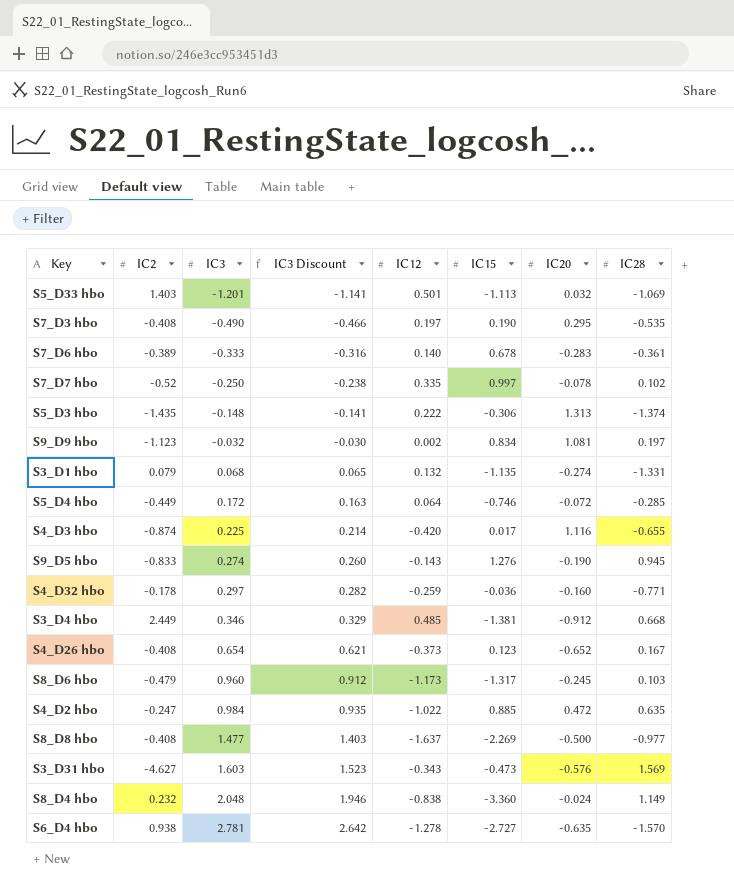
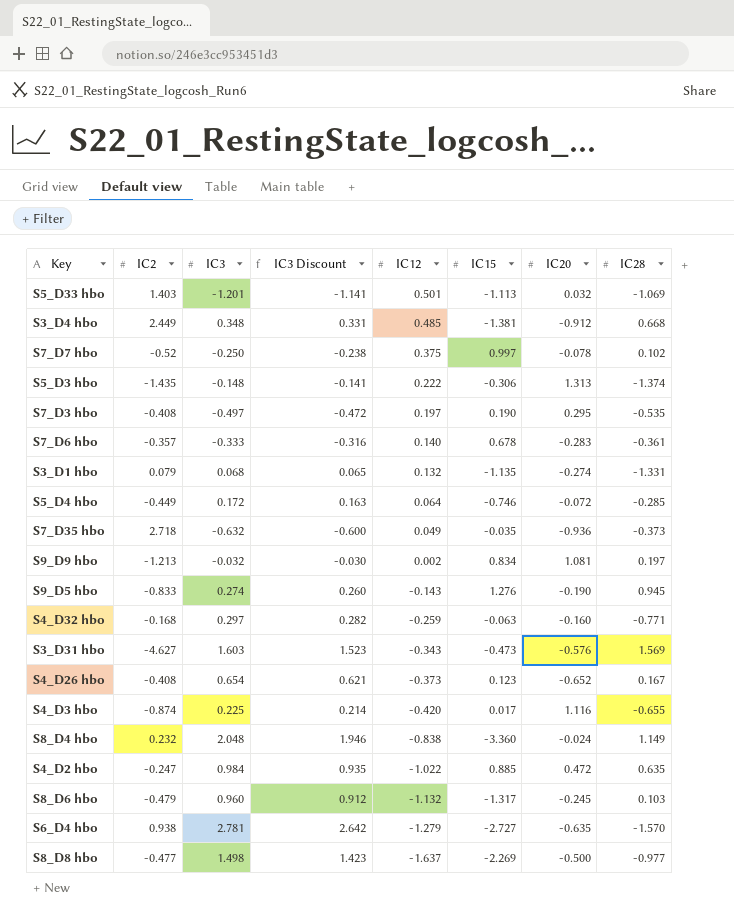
row order: IC3 ascending -> IC12 descending
S3_D4 hbo | IC3: 0.346 -> 0.348
S3_D4 hbo | IC3 Discount: 0.329 -> 0.331
S7_D7 hbo | IC12: 0.335 -> 0.375
S7_D3 hbo | IC3: -0.490 -> -0.497
S7_D3 hbo | IC3 Discount: -0.466 -> -0.472
S7_D6 hbo | IC2: -0.389 -> -0.357
row S7_D35 hbo: none -> 2.718 | -0.632 | -0.600 | 0.049 | -0.035 | -0.936 | -0.373
S9_D9 hbo | IC2: -1.123 -> -1.213
S4_D32 hbo | IC2: -0.178 -> -0.168
S4_D32 hbo | IC15: -0.036 -> -0.063
S8_D6 hbo | IC12: -1.173 -> -1.132
S6_D4 hbo | IC12: -1.278 -> -1.279
S8_D8 hbo | IC2: -0.408 -> -0.477
S8_D8 hbo | IC3: 1.477 -> 1.498
S8_D8 hbo | IC3 Discount: 1.403 -> 1.423

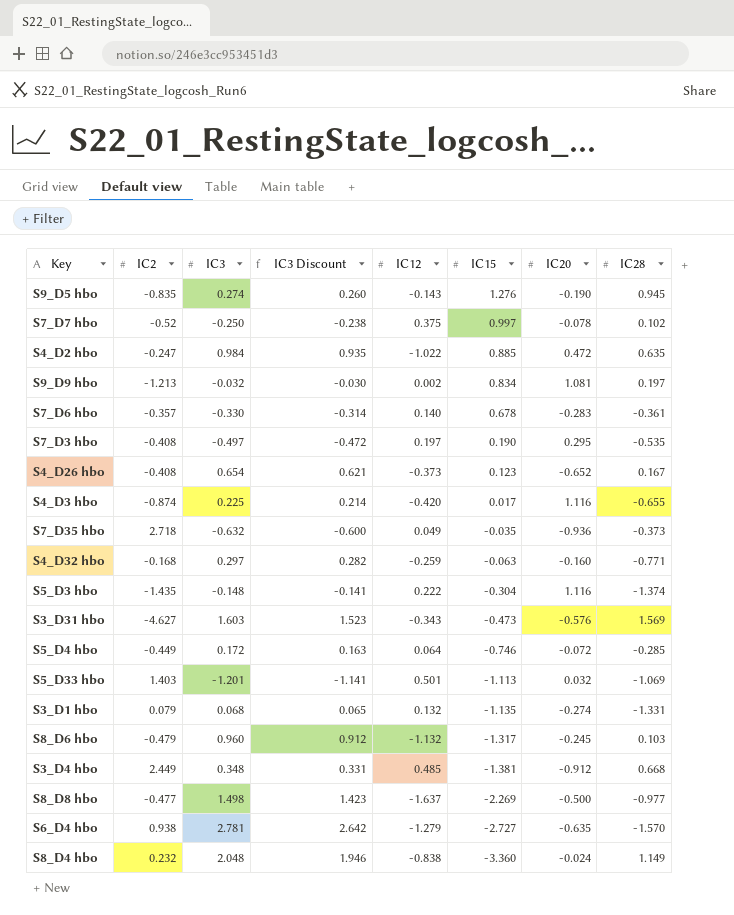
row order: IC12 descending -> IC15 descending
S9_D5 hbo | IC2: -0.833 -> -0.835
S7_D6 hbo | IC3: -0.333 -> -0.330
S7_D6 hbo | IC3 Discount: -0.316 -> -0.314
S5_D3 hbo | IC15: -0.306 -> -0.304
S5_D3 hbo | IC20: 1.313 -> 1.116

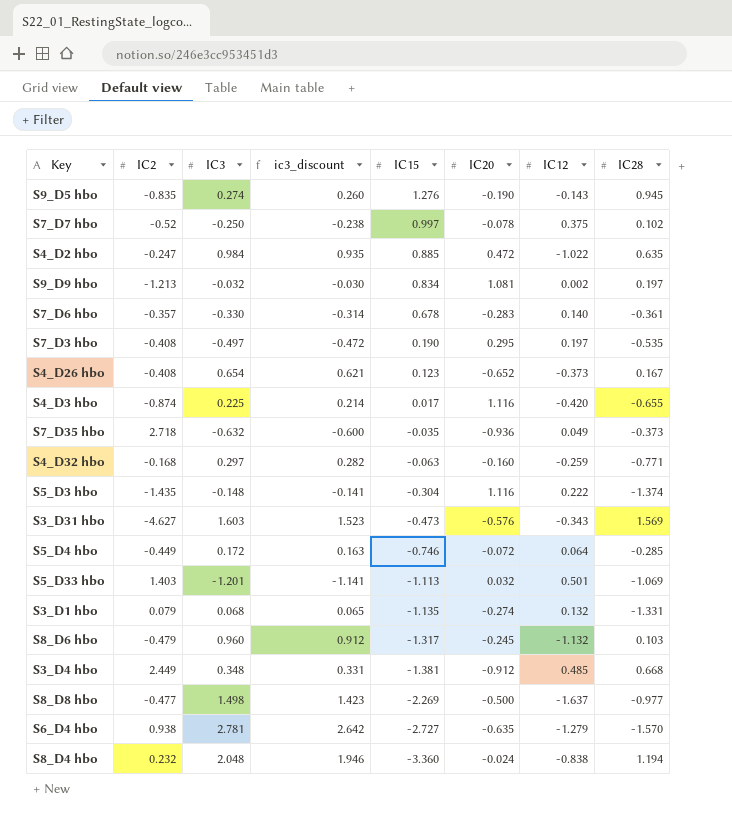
column name: IC3 Discount -> ic3_discount
column IC12 | position: 5 -> 7
S8_D4 hbo | IC28: 1.149 -> 1.194

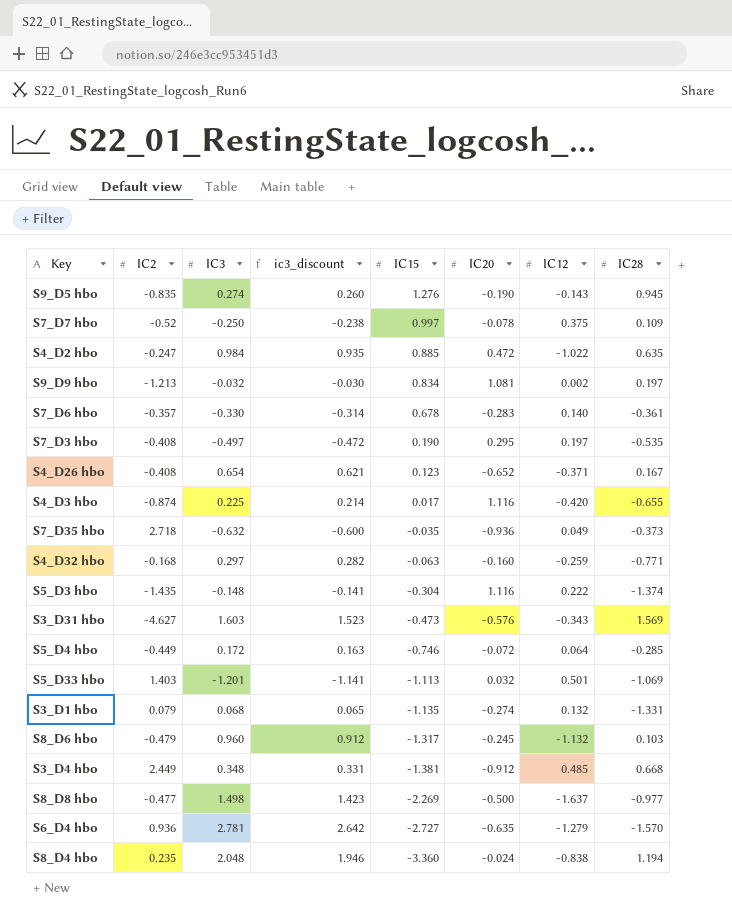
S7_D7 hbo | IC28: 0.102 -> 0.109
S4_D26 hbo | IC12: -0.373 -> -0.371
S6_D4 hbo | IC2: 0.938 -> 0.936
S8_D4 hbo | IC2: 0.232 -> 0.235

